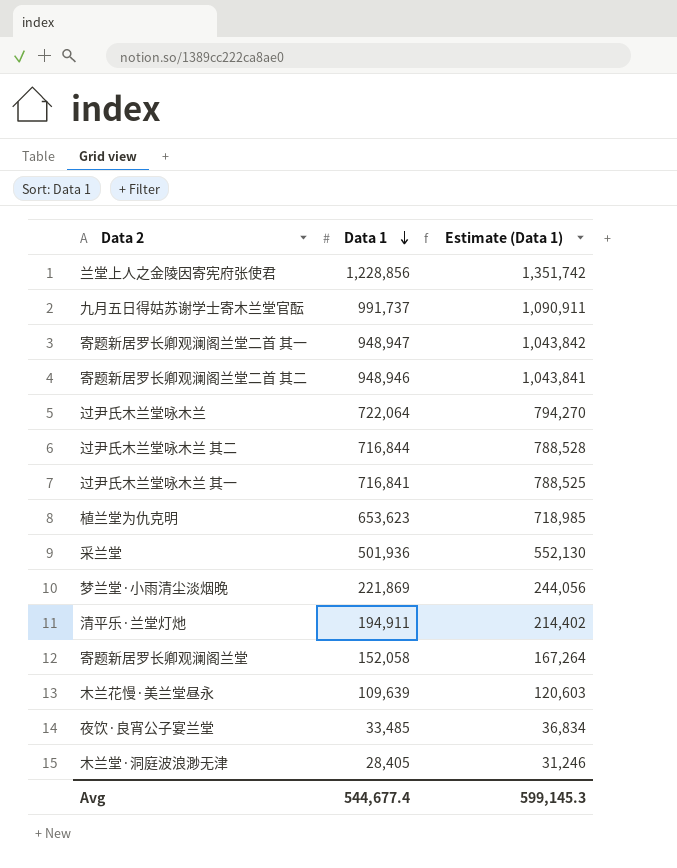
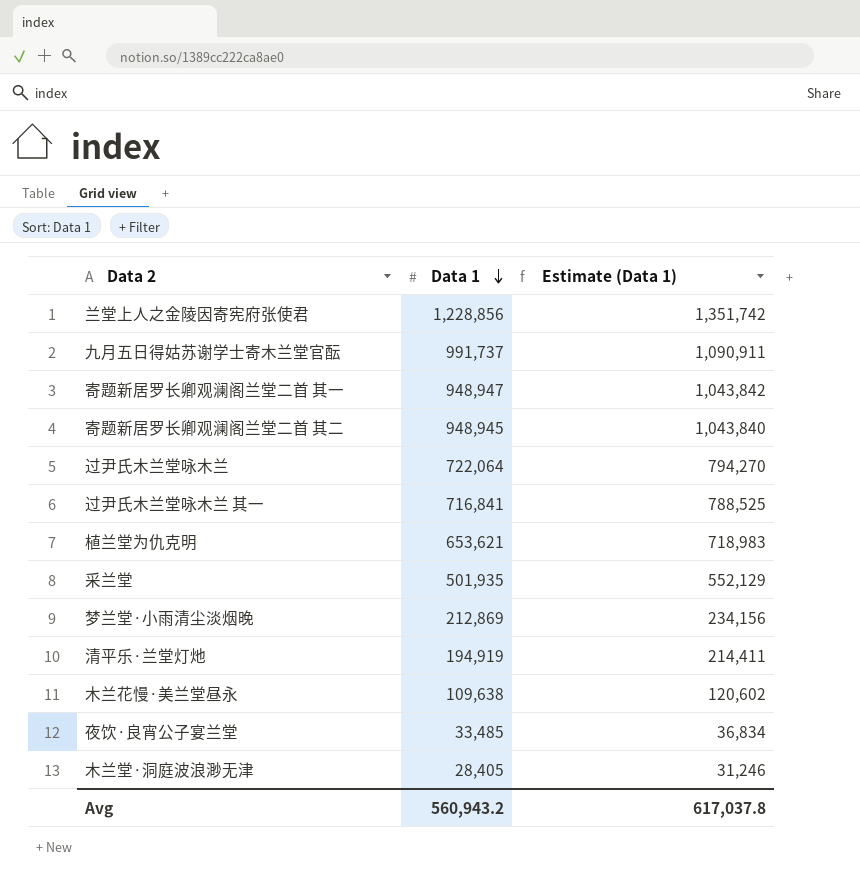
row 过尹氏木兰堂咏木兰 其二: 716,844 | 788,528 -> none
row 寄题新居罗长卿观澜阁兰堂: 152,058 | 167,264 -> none
寄题新居罗长卿观澜阁兰堂二首 其二 | Data 1: 948,946 -> 948,945
寄题新居罗长卿观澜阁兰堂二首 其二 | Estimate (Data 1): 1,043,841 -> 1,043,840
植兰堂为仇克明 | Data 1: 653,623 -> 653,621
植兰堂为仇克明 | Estimate (Data 1): 718,985 -> 718,983
采兰堂 | Data 1: 501,936 -> 501,935
采兰堂 | Estimate (Data 1): 552,130 -> 552,129
梦兰堂·小雨清尘淡烟晚 | Data 1: 221,869 -> 212,869
梦兰堂·小雨清尘淡烟晚 | Estimate (Data 1): 244,056 -> 234,156
清平乐·兰堂灯灺 | Data 1: 194,911 -> 194,919
清平乐·兰堂灯灺 | Estimate (Data 1): 214,402 -> 214,411
木兰花慢·美兰堂昼永 | Data 1: 109,639 -> 109,638
木兰花慢·美兰堂昼永 | Estimate (Data 1): 120,603 -> 120,602
Avg | Data 1: 544,677.4 -> 560,943.2
Avg | Estimate (Data 1): 599,145.3 -> 617,037.8

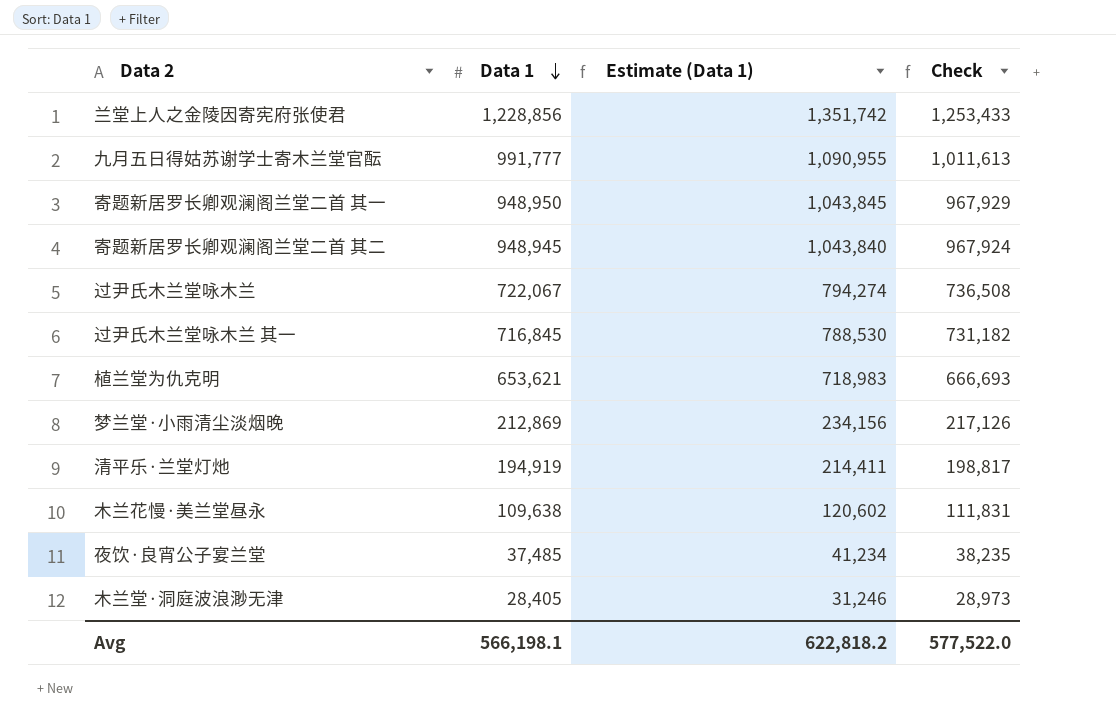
column Check | formula: none -> [Data 1] * 1.02
row 采兰堂: 501,935 | 552,129 -> none
九月五日得姑苏谢学士寄木兰堂官酝 | Data 1: 991,737 -> 991,777
九月五日得姑苏谢学士寄木兰堂官酝 | Estimate (Data 1): 1,090,911 -> 1,090,955
寄题新居罗长卿观澜阁兰堂二首 其一 | Data 1: 948,947 -> 948,950
寄题新居罗长卿观澜阁兰堂二首 其一 | Estimate (Data 1): 1,043,842 -> 1,043,845
过尹氏木兰堂咏木兰 | Data 1: 722,064 -> 722,067
过尹氏木兰堂咏木兰 | Estimate (Data 1): 794,270 -> 794,274
过尹氏木兰堂咏木兰 其一 | Data 1: 716,841 -> 716,845
过尹氏木兰堂咏木兰 其一 | Estimate (Data 1): 788,525 -> 788,530
夜饮·良宵公子宴兰堂 | Data 1: 33,485 -> 37,485
夜饮·良宵公子宴兰堂 | Estimate (Data 1): 36,834 -> 41,234
Avg | Data 1: 560,943.2 -> 566,198.1
Avg | Estimate (Data 1): 617,037.8 -> 622,818.2

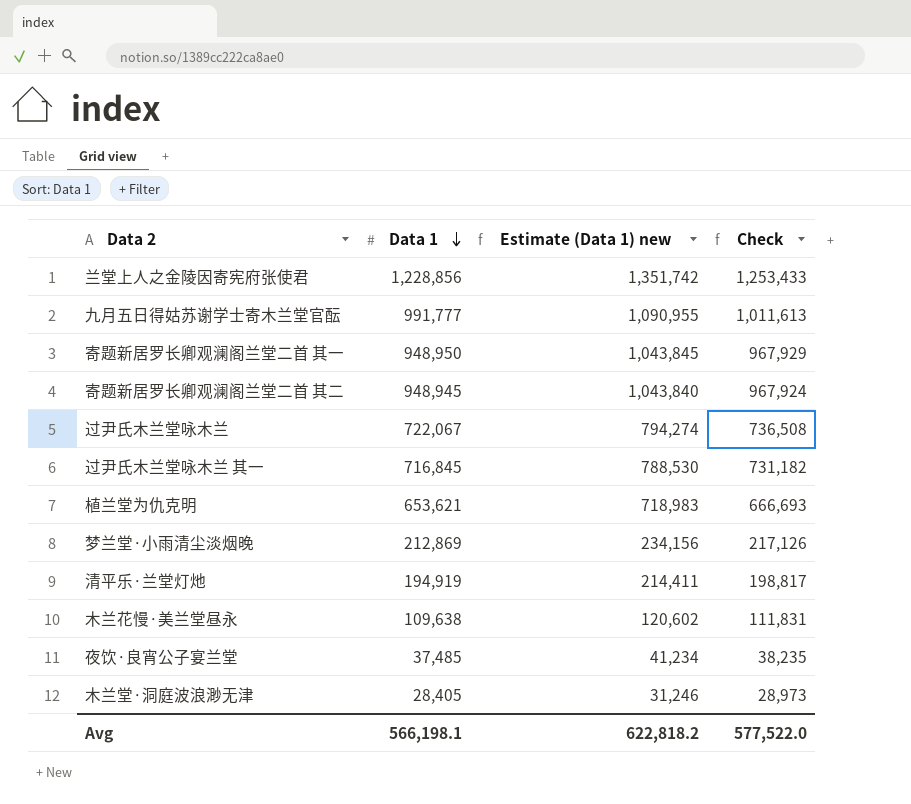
column name: Estimate (Data 1) -> Estimate (Data 1) new

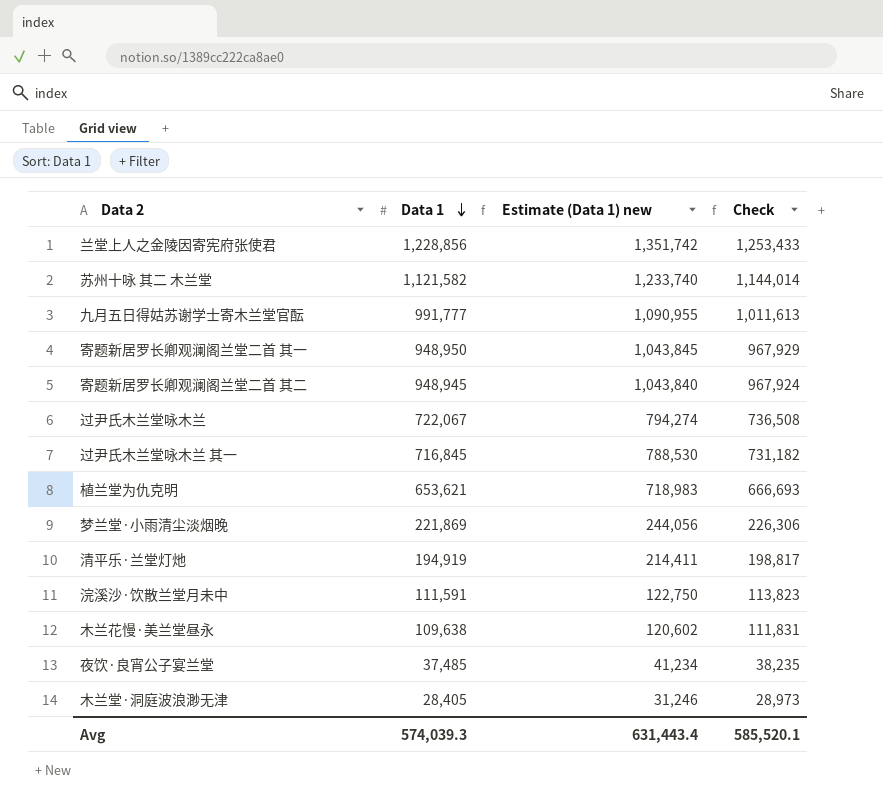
row 苏州十咏 其二 木兰堂: none -> 1,121,582 | 1,233,740 | 1,144,014
梦兰堂·小雨清尘淡烟晚 | Data 1: 212,869 -> 221,869
梦兰堂·小雨清尘淡烟晚 | Estimate (Data 1) new: 234,156 -> 244,056
梦兰堂·小雨清尘淡烟晚 | Check: 217,126 -> 226,306
row 浣溪沙·饮散兰堂月未中: none -> 111,591 | 122,750 | 113,823
Avg | Data 1: 566,198.1 -> 574,039.3
Avg | Estimate (Data 1) new: 622,818.2 -> 631,443.4
Avg | Check: 577,522.0 -> 585,520.1

